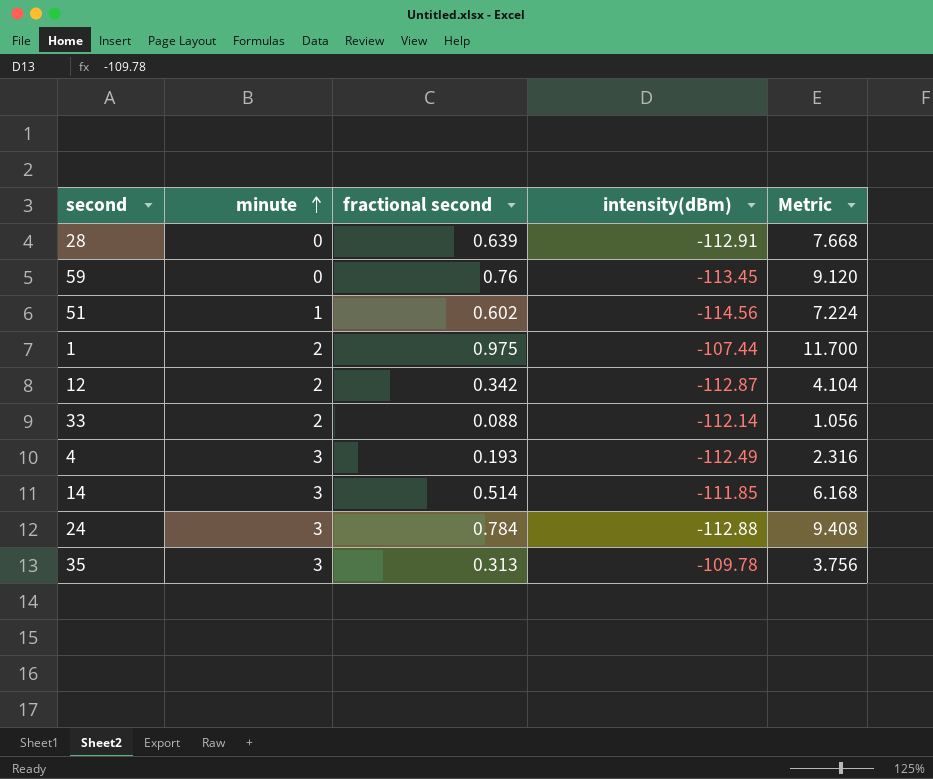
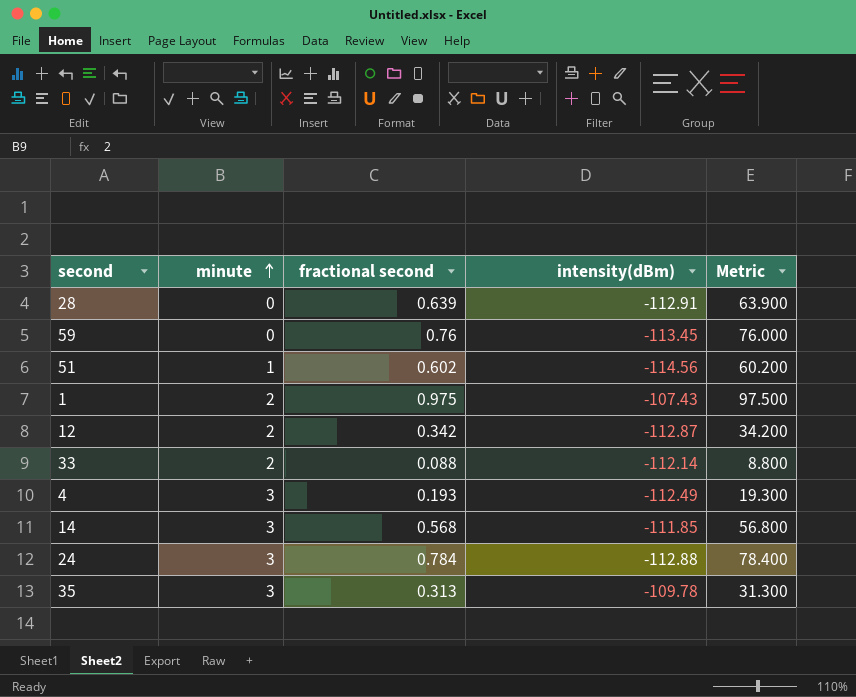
column Metric | formula: [fractional second] * 12 -> [fractional second] * 100
1 | intensity(dBm): -107.44 -> -107.43
14 | fractional second: 0.514 -> 0.568

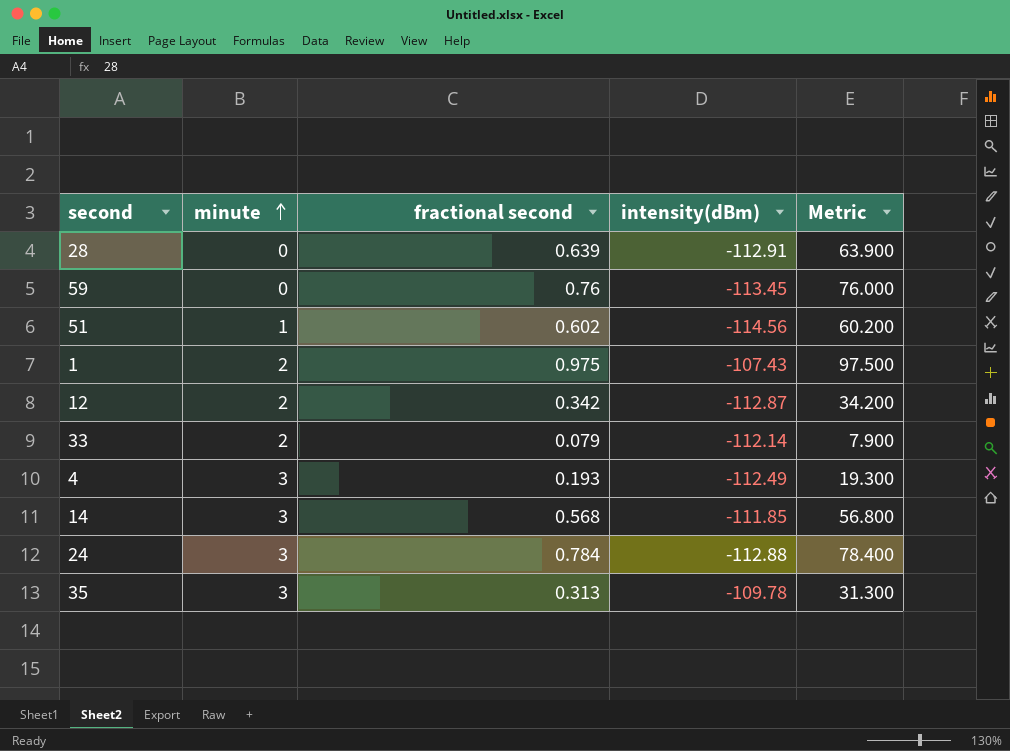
33 | fractional second: 0.088 -> 0.079
33 | Metric: 8.800 -> 7.900

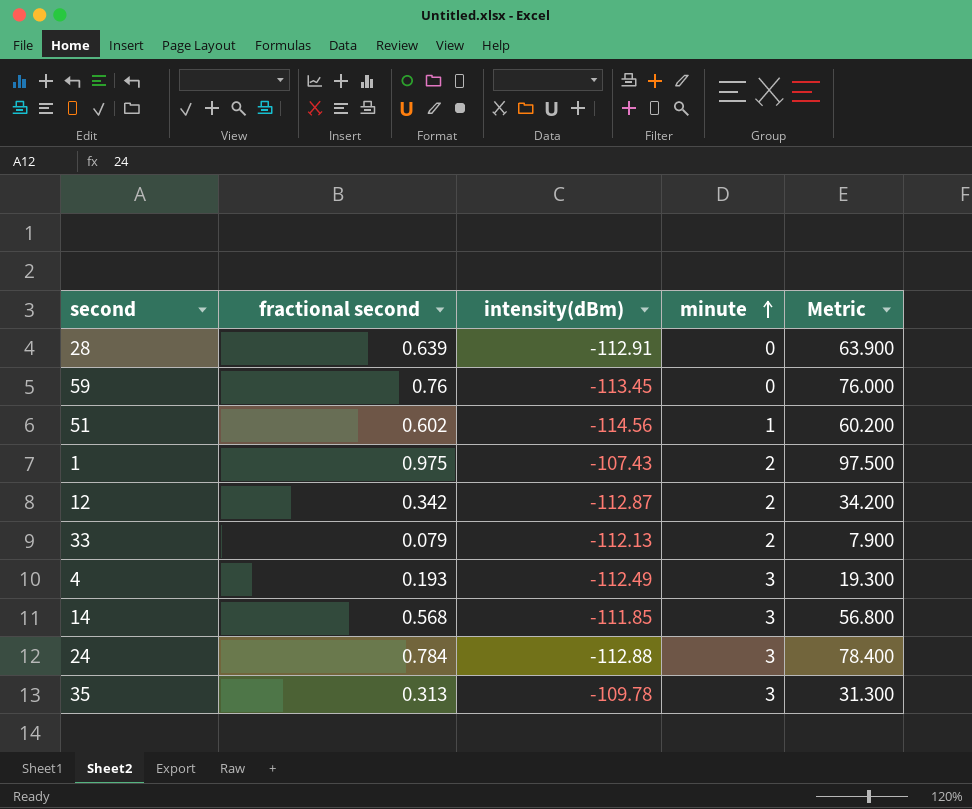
column minute | position: 2 -> 4
33 | intensity(dBm): -112.14 -> -112.13

